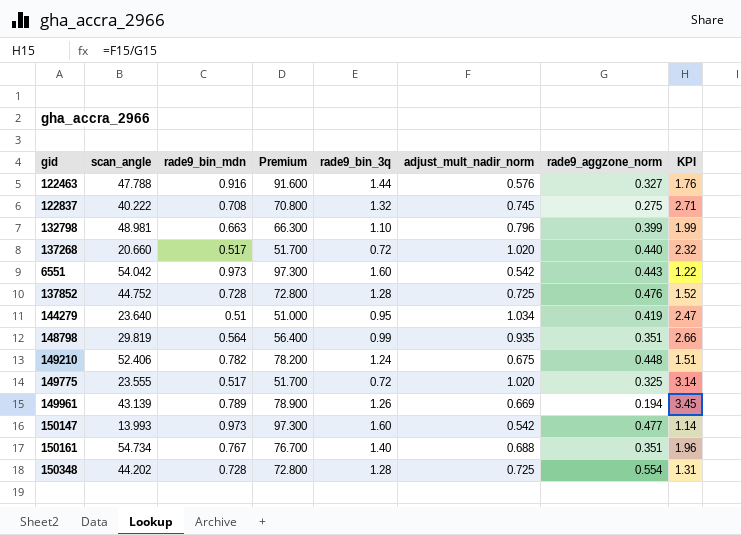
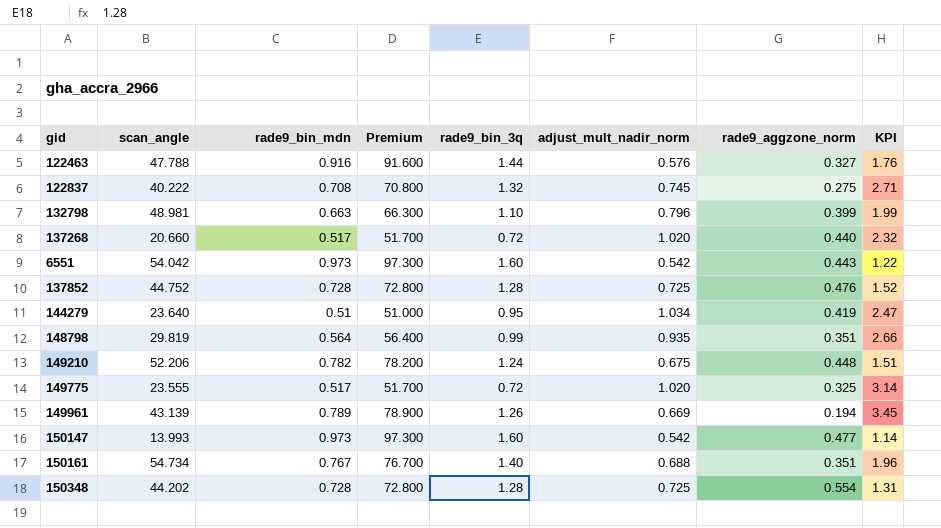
149210 | scan_angle: 52.406 -> 52.206

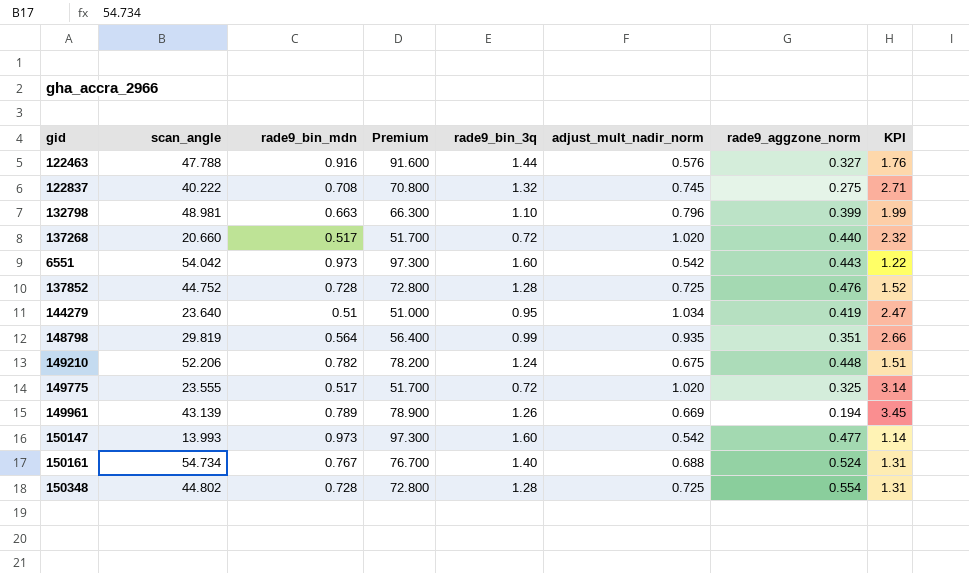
150161 | rade9_aggzone_norm: 0.351 -> 0.524
150161 | KPI: 1.96 -> 1.31
150348 | scan_angle: 44.202 -> 44.802

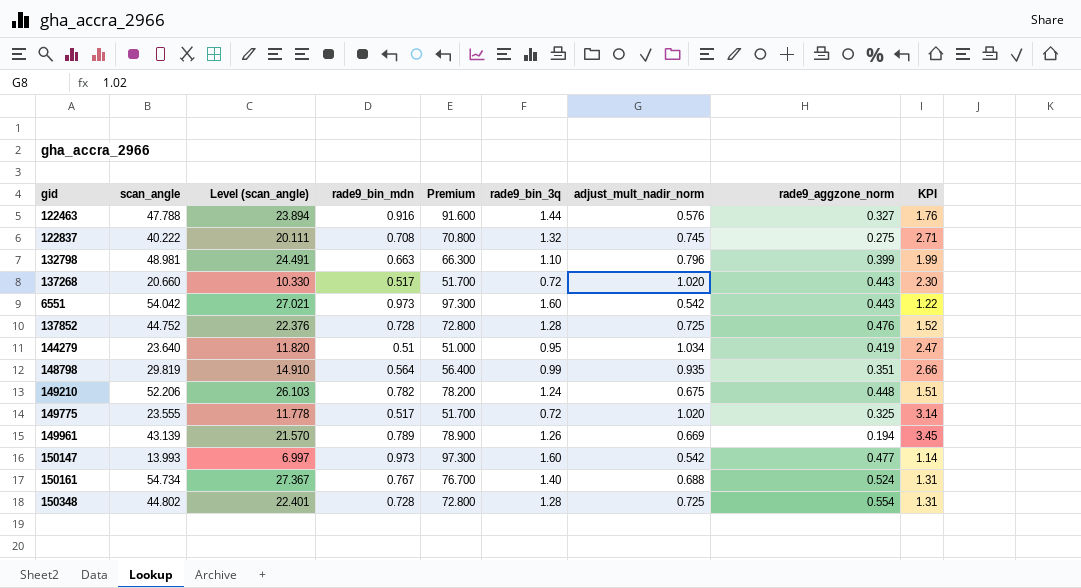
column Level (scan_angle) | formula: none -> [scan_angle] * 0.5
137268 | rade9_aggzone_norm: 0.440 -> 0.443
137268 | KPI: 2.32 -> 2.30

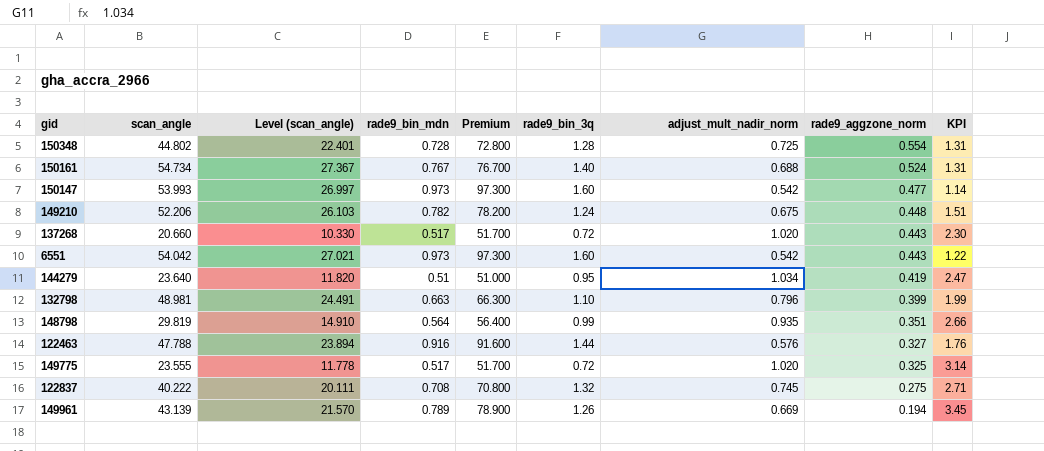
row order: none -> rade9_aggzone_norm descending
row 137852: 44.752 | 22.376 | 0.728 | 72.800 | 1.28 | 0.725 | 0.476 | 1.52 -> none
150147 | scan_angle: 13.993 -> 53.993
150147 | Level (scan_angle): 6.997 -> 26.997

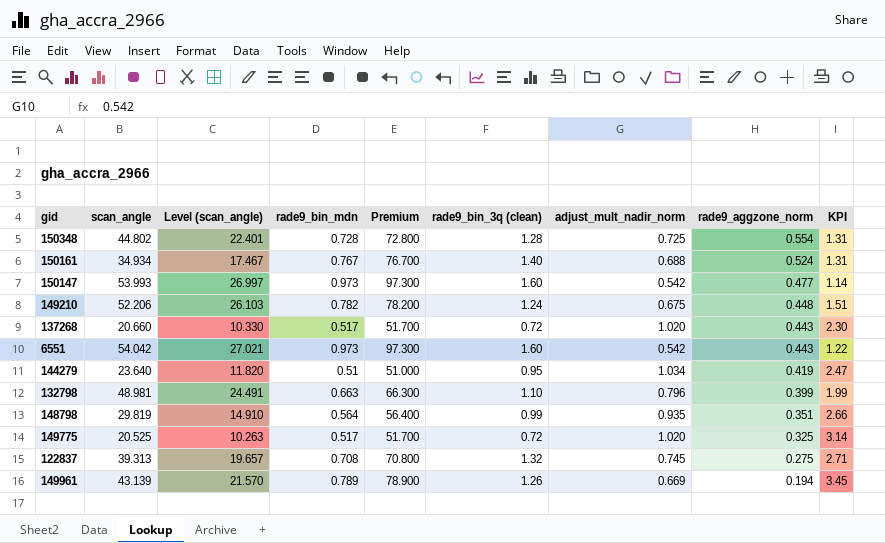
column name: rade9_bin_3q -> rade9_bin_3q (clean)
row 122463: 47.788 | 23.894 | 0.916 | 91.600 | 1.44 | 0.576 | 0.327 | 1.76 -> none
150161 | scan_angle: 54.734 -> 34.934
150161 | Level (scan_angle): 27.367 -> 17.467
149775 | scan_angle: 23.555 -> 20.525
149775 | Level (scan_angle): 11.778 -> 10.263
122837 | scan_angle: 40.222 -> 39.313
122837 | Level (scan_angle): 20.111 -> 19.657

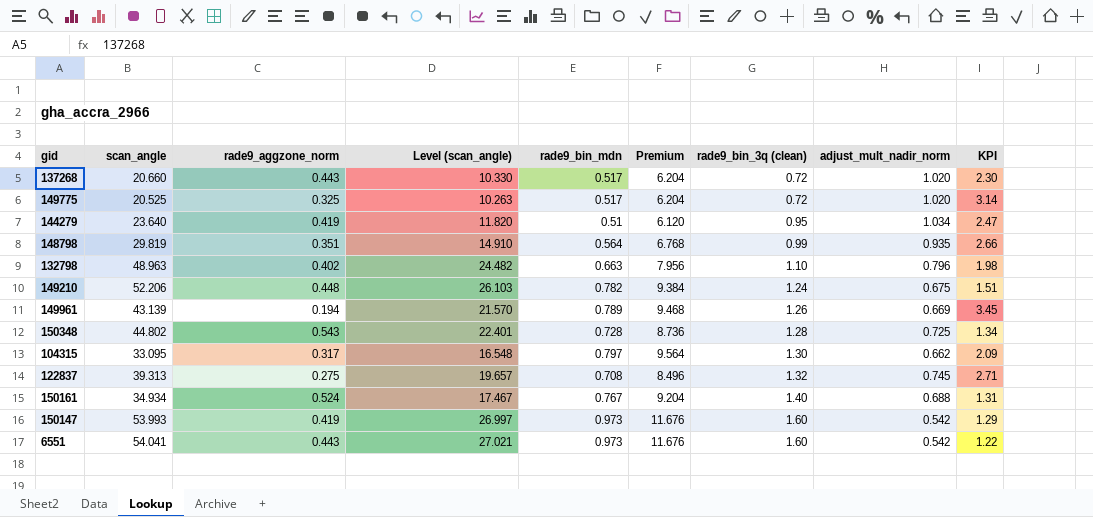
row order: rade9_aggzone_norm descending -> rade9_bin_3q (clean) ascending
column rade9_aggzone_norm | position: 8 -> 3
column Premium | formula: [rade9_bin_mdn] * 100 -> [rade9_bin_mdn] * 12
132798 | scan_angle: 48.981 -> 48.963
132798 | rade9_aggzone_norm: 0.399 -> 0.402
132798 | Level (scan_angle): 24.491 -> 24.482
132798 | KPI: 1.99 -> 1.98
150348 | rade9_aggzone_norm: 0.554 -> 0.543
150348 | KPI: 1.31 -> 1.34
row 104315: none -> 33.095 | 0.317 | 16.548 | 0.797 | 9.564 | 1.30 | 0.662 | 2.09
150147 | rade9_aggzone_norm: 0.477 -> 0.419
150147 | KPI: 1.14 -> 1.29
6551 | scan_angle: 54.042 -> 54.041

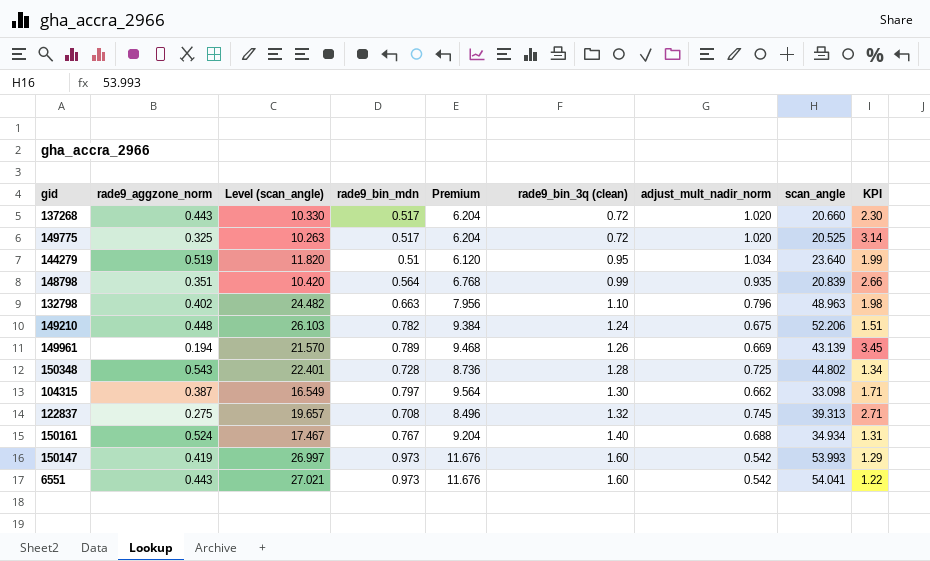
column scan_angle | position: 2 -> 8
144279 | rade9_aggzone_norm: 0.419 -> 0.519
144279 | KPI: 2.47 -> 1.99
148798 | Level (scan_angle): 14.910 -> 10.420
148798 | scan_angle: 29.819 -> 20.839
104315 | rade9_aggzone_norm: 0.317 -> 0.387
104315 | Level (scan_angle): 16.548 -> 16.549
104315 | scan_angle: 33.095 -> 33.098
104315 | KPI: 2.09 -> 1.71

